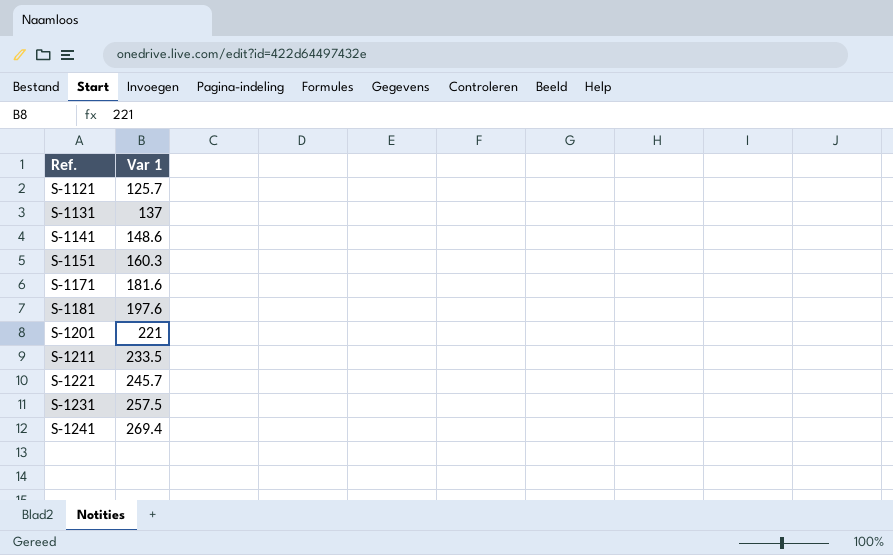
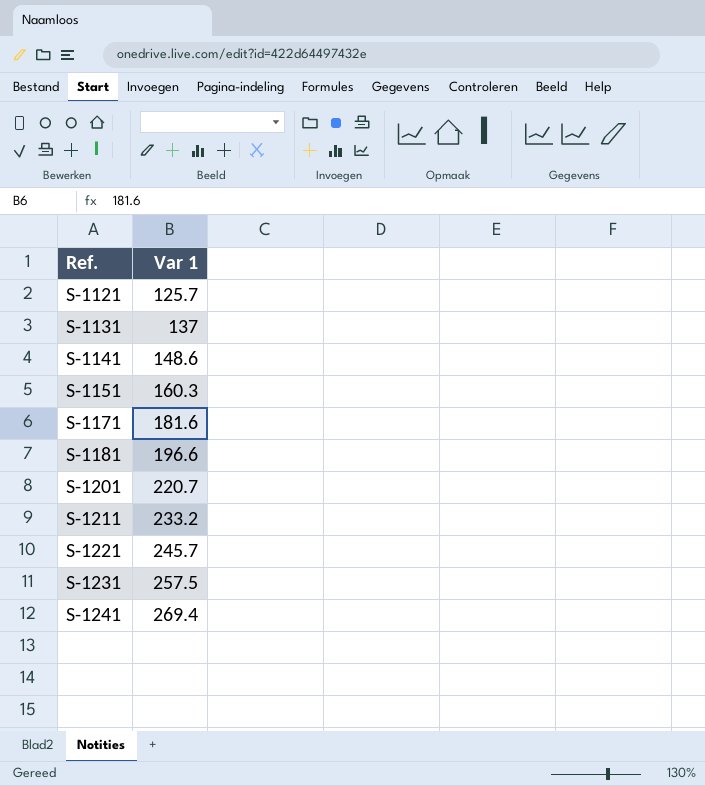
S-1181 | Var 1: 197.6 -> 196.6
S-1201 | Var 1: 221 -> 220.7
S-1211 | Var 1: 233.5 -> 233.2

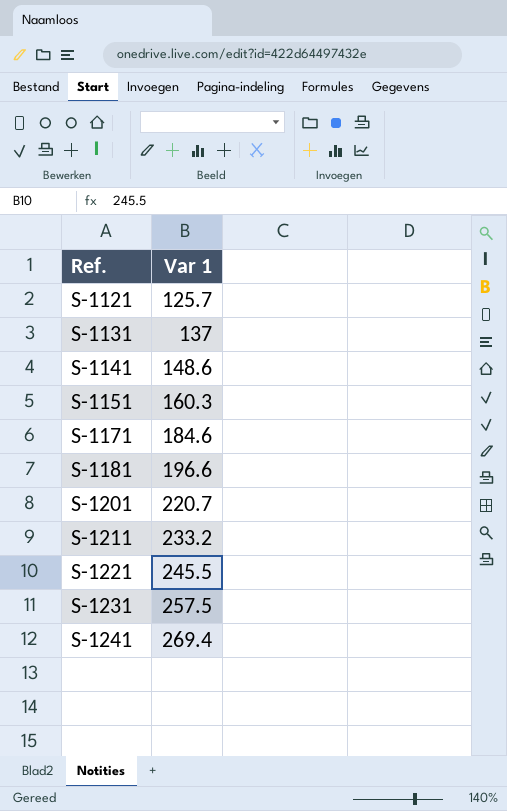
S-1171 | Var 1: 181.6 -> 184.6
S-1221 | Var 1: 245.7 -> 245.5

